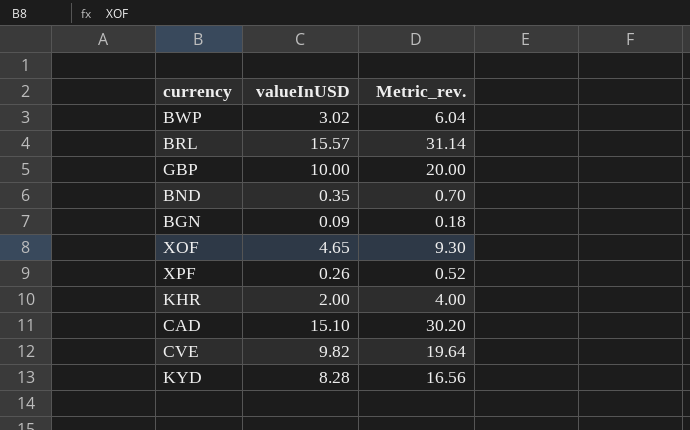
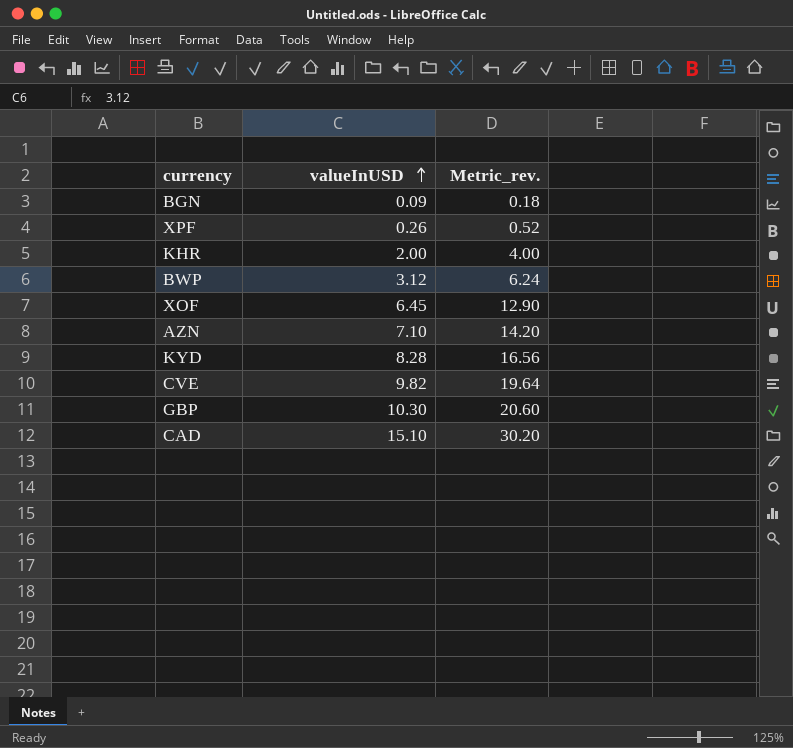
row order: none -> valueInUSD ascending
row BRL: 15.57 | 31.14 -> none
row BND: 0.35 | 0.70 -> none
BWP | valueInUSD: 3.02 -> 3.12
BWP | Metric_rev.: 6.04 -> 6.24
XOF | valueInUSD: 4.65 -> 6.45
XOF | Metric_rev.: 9.30 -> 12.90
row AZN: none -> 7.10 | 14.20
GBP | valueInUSD: 10.00 -> 10.30
GBP | Metric_rev.: 20.00 -> 20.60

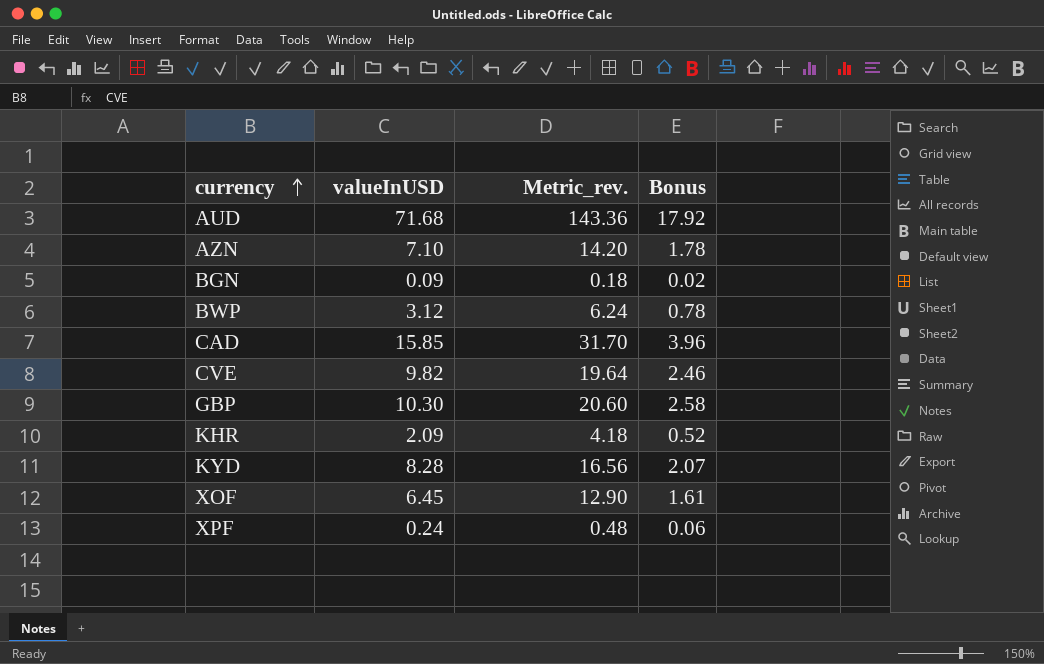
row order: valueInUSD ascending -> currency ascending
column Bonus | formula: none -> [valueInUSD] * 0.25
row AUD: none -> 71.68 | 143.36 | 17.92
CAD | valueInUSD: 15.10 -> 15.85
CAD | Metric_rev.: 30.20 -> 31.70
KHR | valueInUSD: 2.00 -> 2.09
KHR | Metric_rev.: 4.00 -> 4.18
XPF | valueInUSD: 0.26 -> 0.24
XPF | Metric_rev.: 0.52 -> 0.48

